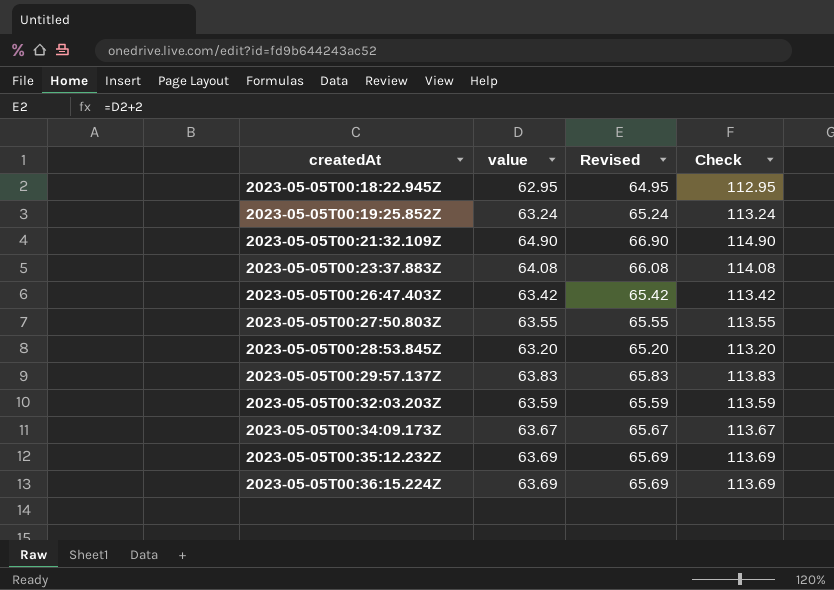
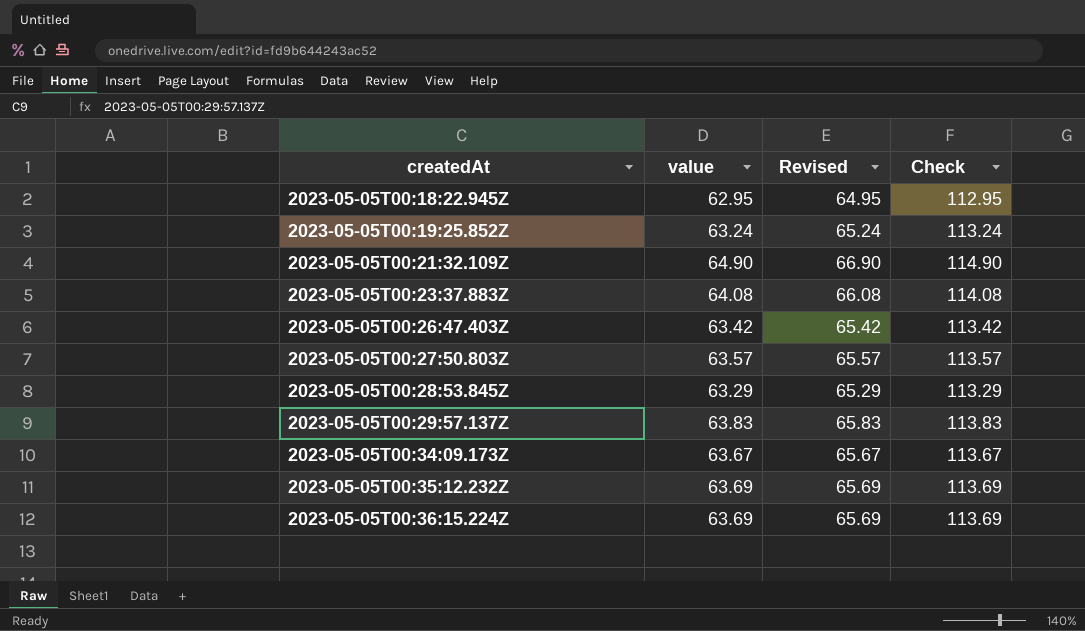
row 2023-05-05T00:32:03.203Z: 63.59 | 65.59 | 113.59 -> none
2023-05-05T00:27:50.803Z | value: 63.55 -> 63.57
2023-05-05T00:27:50.803Z | Revised: 65.55 -> 65.57
2023-05-05T00:27:50.803Z | Check: 113.55 -> 113.57
2023-05-05T00:28:53.845Z | value: 63.20 -> 63.29
2023-05-05T00:28:53.845Z | Revised: 65.20 -> 65.29
2023-05-05T00:28:53.845Z | Check: 113.20 -> 113.29

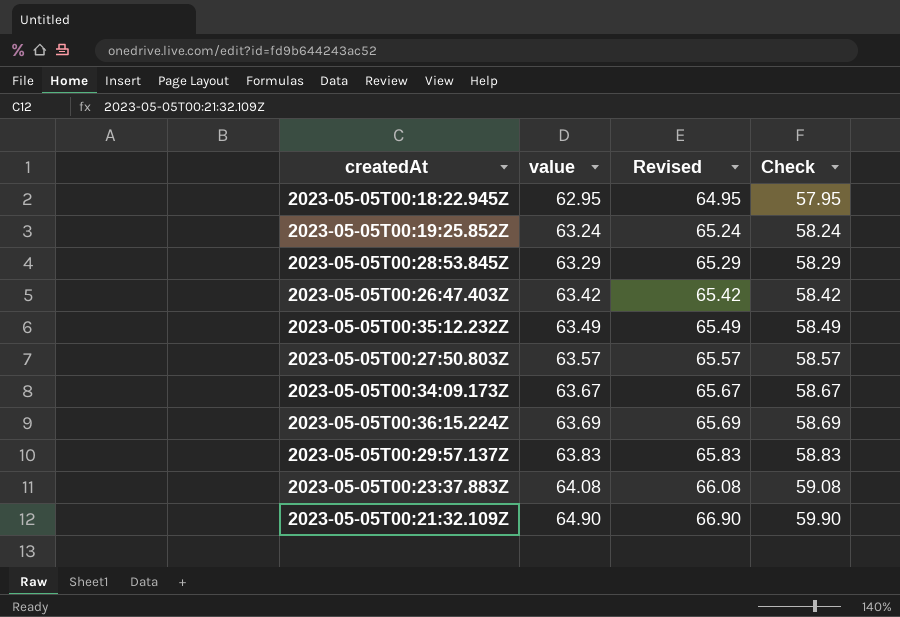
row order: createdAt ascending -> value ascending
column Check | formula: [value] + 50 -> [value] - 5
2023-05-05T00:35:12.232Z | value: 63.69 -> 63.49
2023-05-05T00:35:12.232Z | Revised: 65.69 -> 65.49

